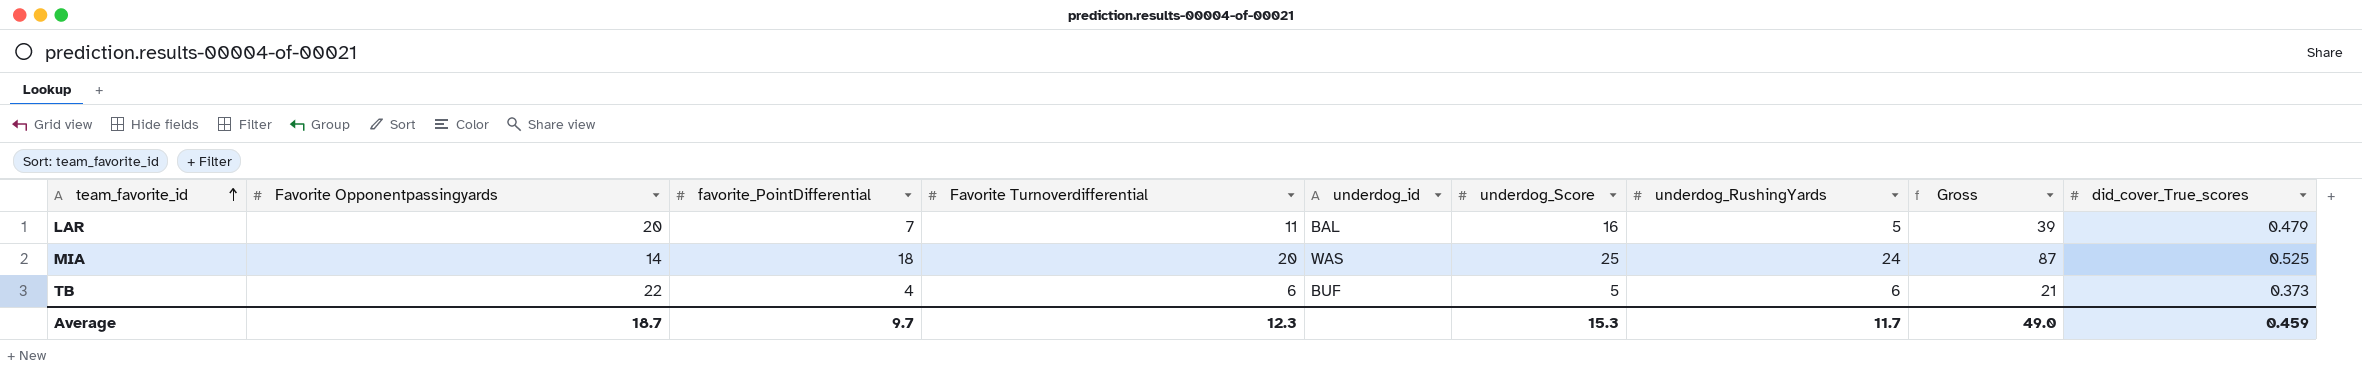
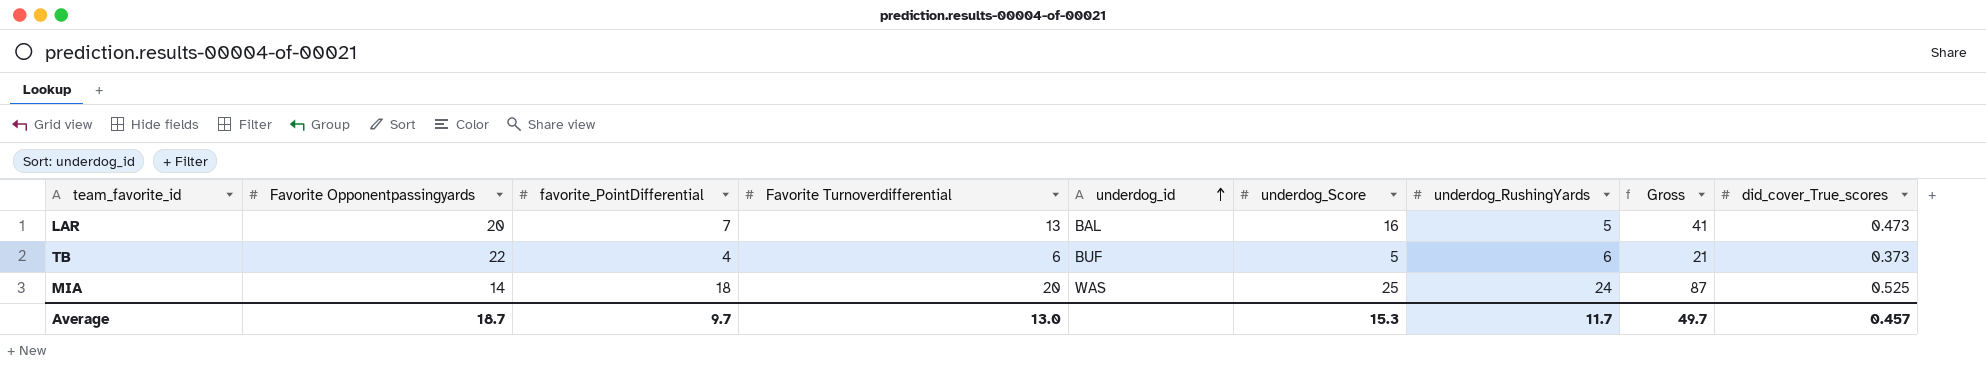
row order: team_favorite_id ascending -> underdog_id ascending
LAR | Favorite Turnoverdifferential: 11 -> 13
LAR | Gross: 39 -> 41
LAR | did_cover_True_scores: 0.479 -> 0.473
Average | Favorite Turnoverdifferential: 12.3 -> 13.0
Average | Gross: 49.0 -> 49.7
Average | did_cover_True_scores: 0.459 -> 0.457

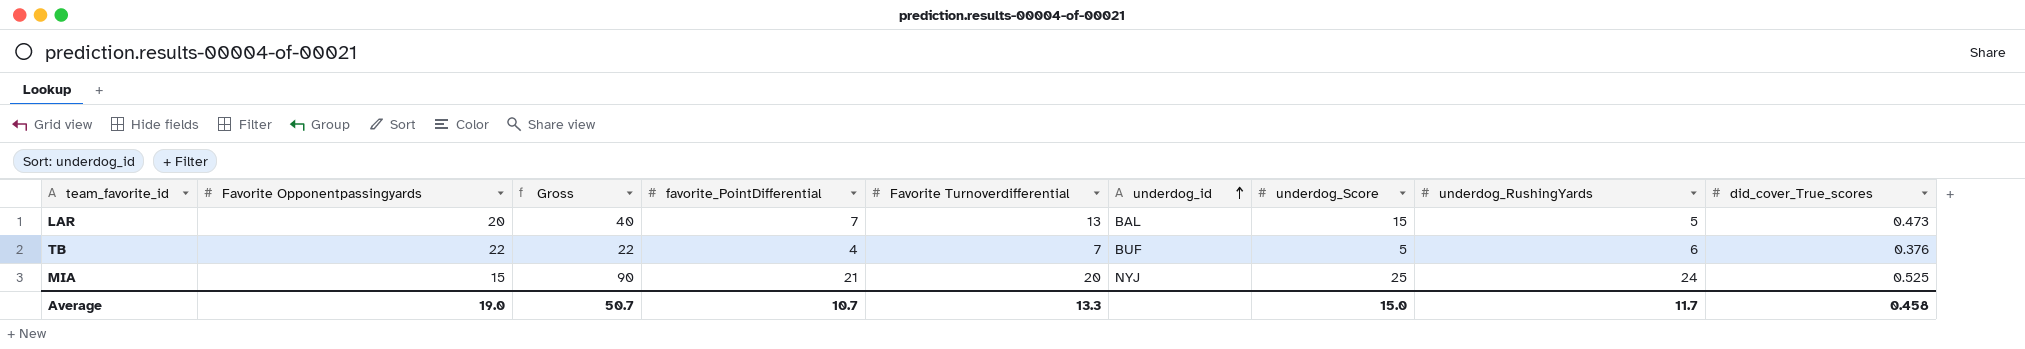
column Gross | position: 8 -> 3
LAR | Gross: 41 -> 40
LAR | underdog_Score: 16 -> 15
TB | Gross: 21 -> 22
TB | Favorite Turnoverdifferential: 6 -> 7
TB | did_cover_True_scores: 0.373 -> 0.376
MIA | Favorite Opponentpassingyards: 14 -> 15
MIA | Gross: 87 -> 90
MIA | favorite_PointDifferential: 18 -> 21
MIA | underdog_id: WAS -> NYJ
Average | Favorite Opponentpassingyards: 18.7 -> 19.0
Average | Gross: 49.7 -> 50.7
Average | favorite_PointDifferential: 9.7 -> 10.7
Average | Favorite Turnoverdifferential: 13.0 -> 13.3
Average | underdog_Score: 15.3 -> 15.0
Average | did_cover_True_scores: 0.457 -> 0.458

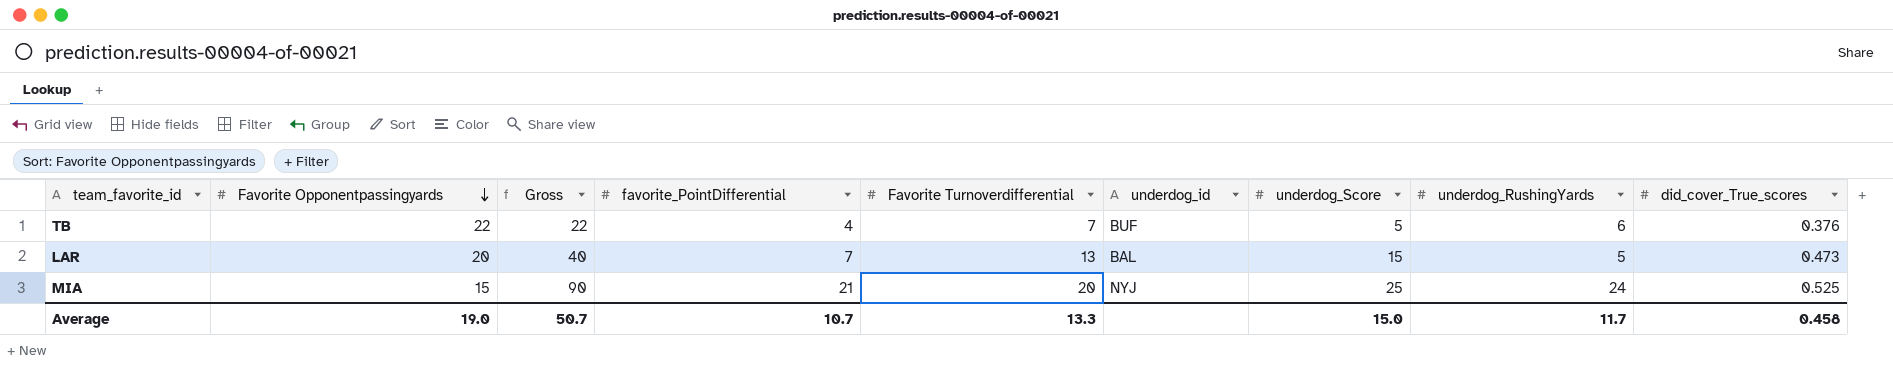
row order: underdog_id ascending -> Favorite Opponentpassingyards descending

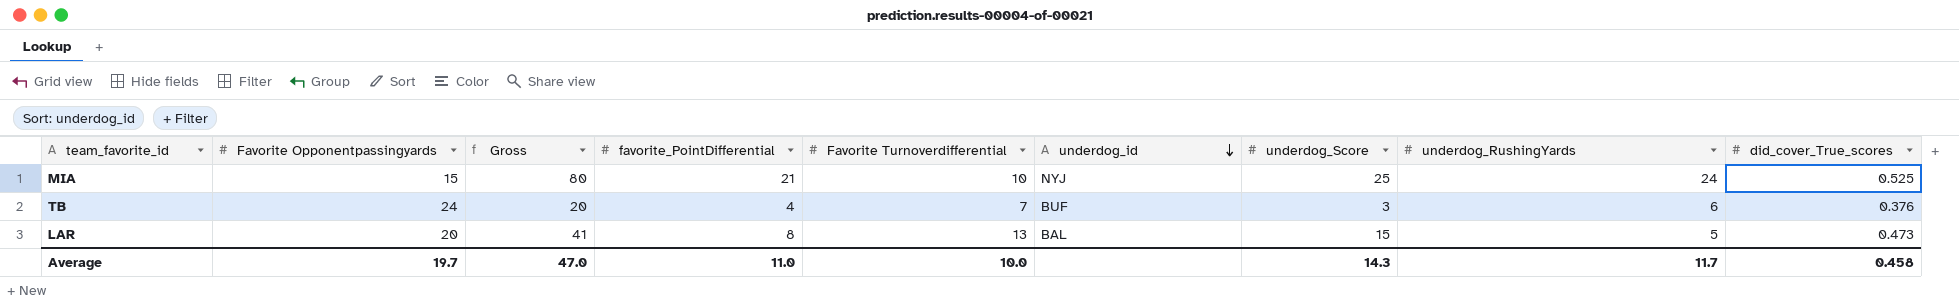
row order: Favorite Opponentpassingyards descending -> underdog_id descending
MIA | Gross: 90 -> 80
MIA | Favorite Turnoverdifferential: 20 -> 10
TB | Favorite Opponentpassingyards: 22 -> 24
TB | Gross: 22 -> 20
TB | underdog_Score: 5 -> 3
LAR | Gross: 40 -> 41
LAR | favorite_PointDifferential: 7 -> 8
Average | Favorite Opponentpassingyards: 19.0 -> 19.7
Average | Gross: 50.7 -> 47.0
Average | favorite_PointDifferential: 10.7 -> 11.0
Average | Favorite Turnoverdifferential: 13.3 -> 10.0
Average | underdog_Score: 15.0 -> 14.3

